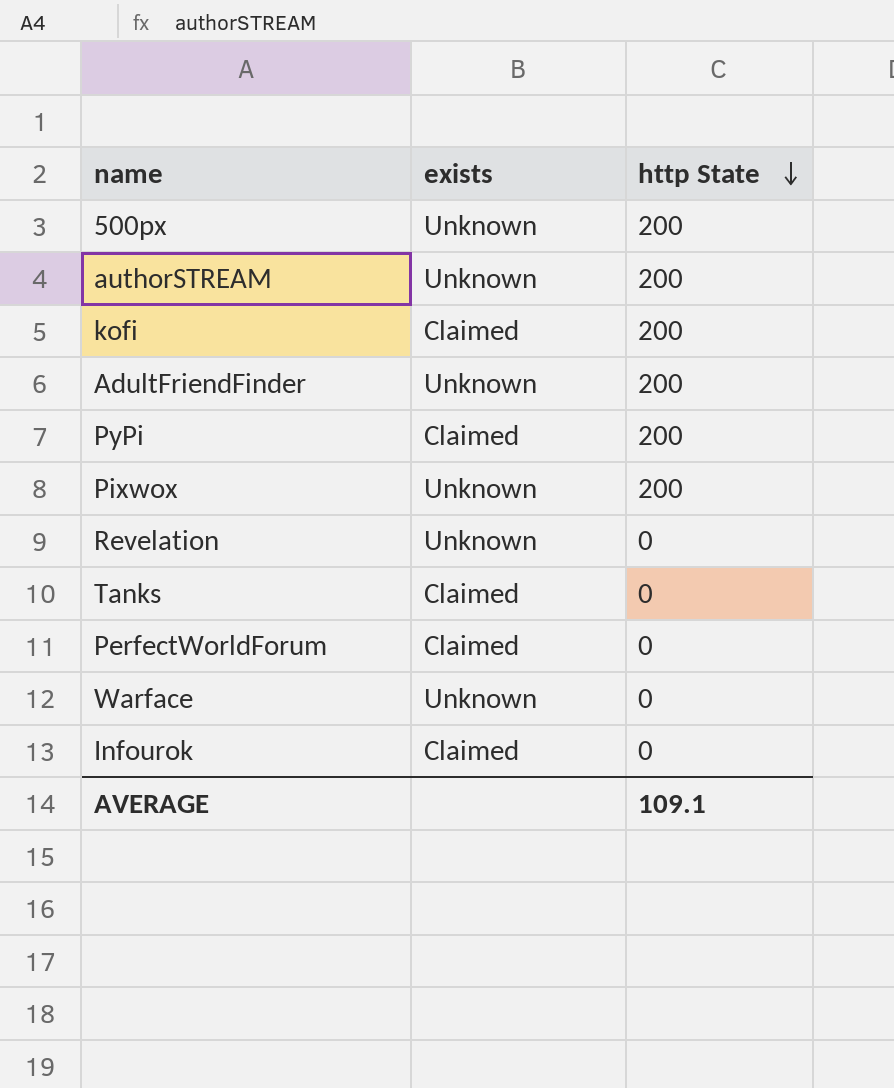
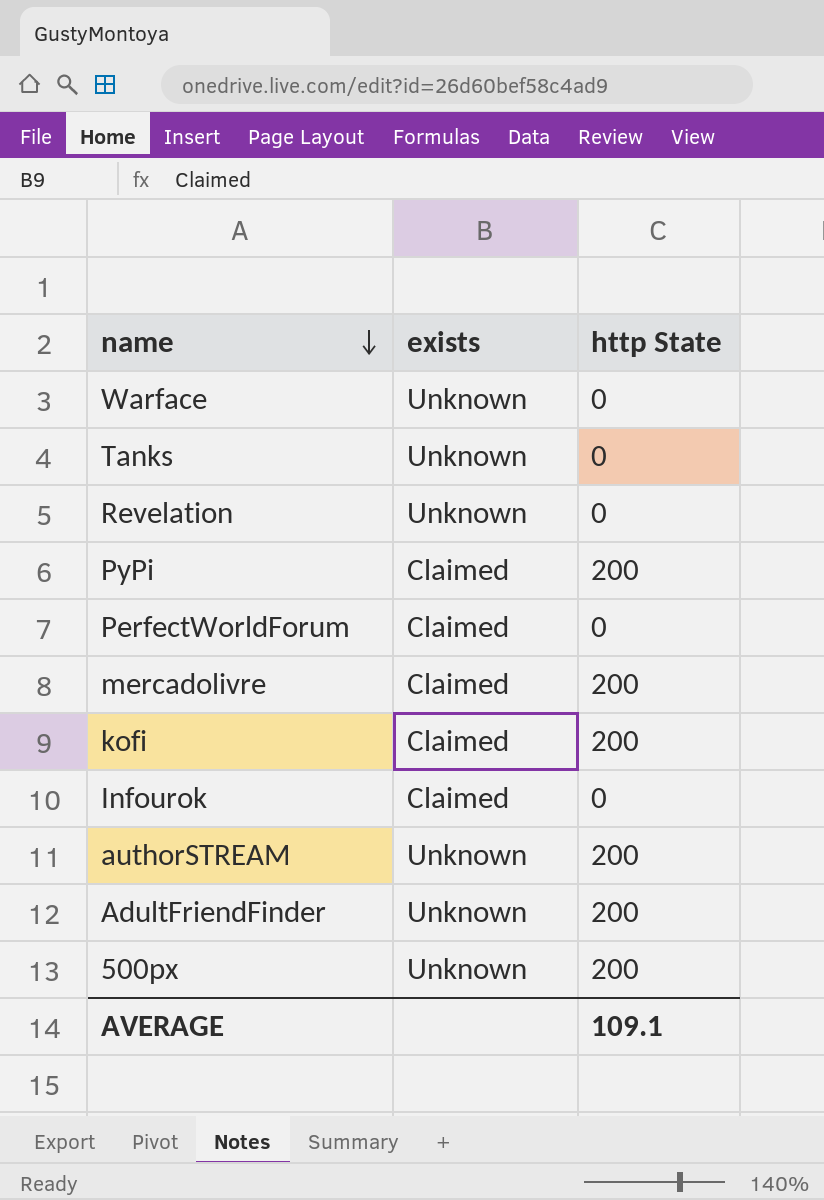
row order: http State descending -> name descending
row Pixwox: Unknown | 200 -> none
Tanks | exists: Claimed -> Unknown
row mercadolivre: none -> Claimed | 200

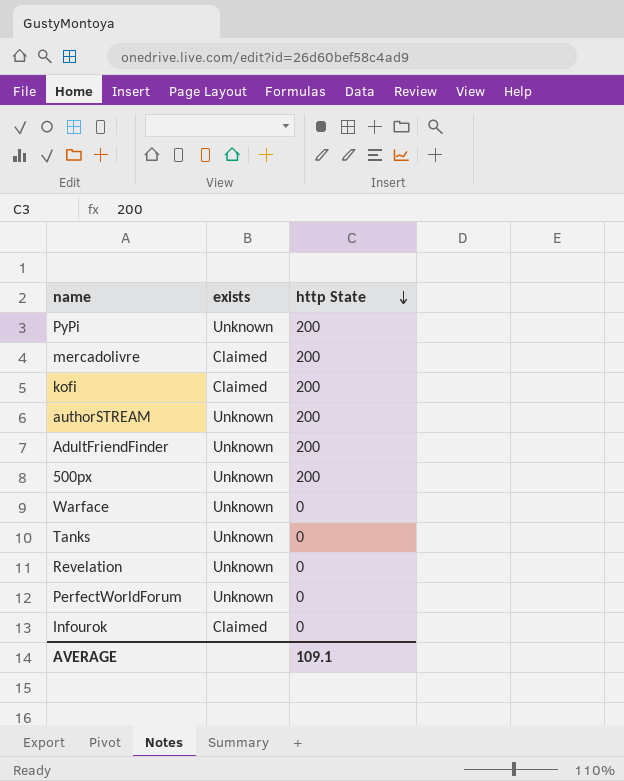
row order: name descending -> http State descending
PyPi | exists: Claimed -> Unknown
PerfectWorldForum | exists: Claimed -> Unknown

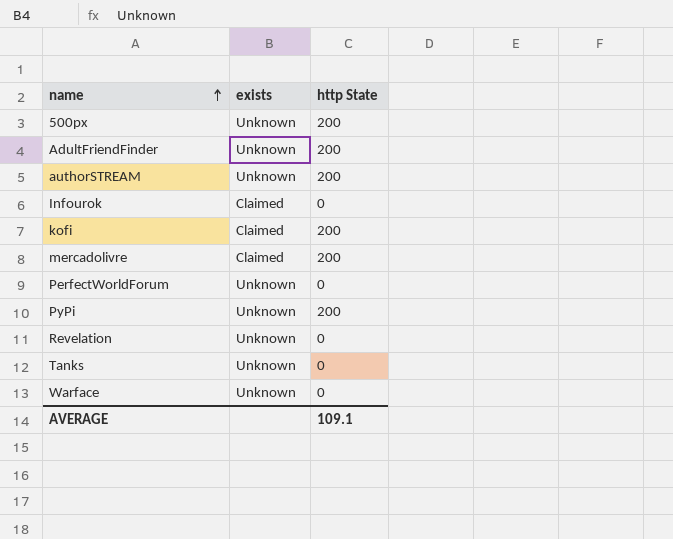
row order: http State descending -> name ascending

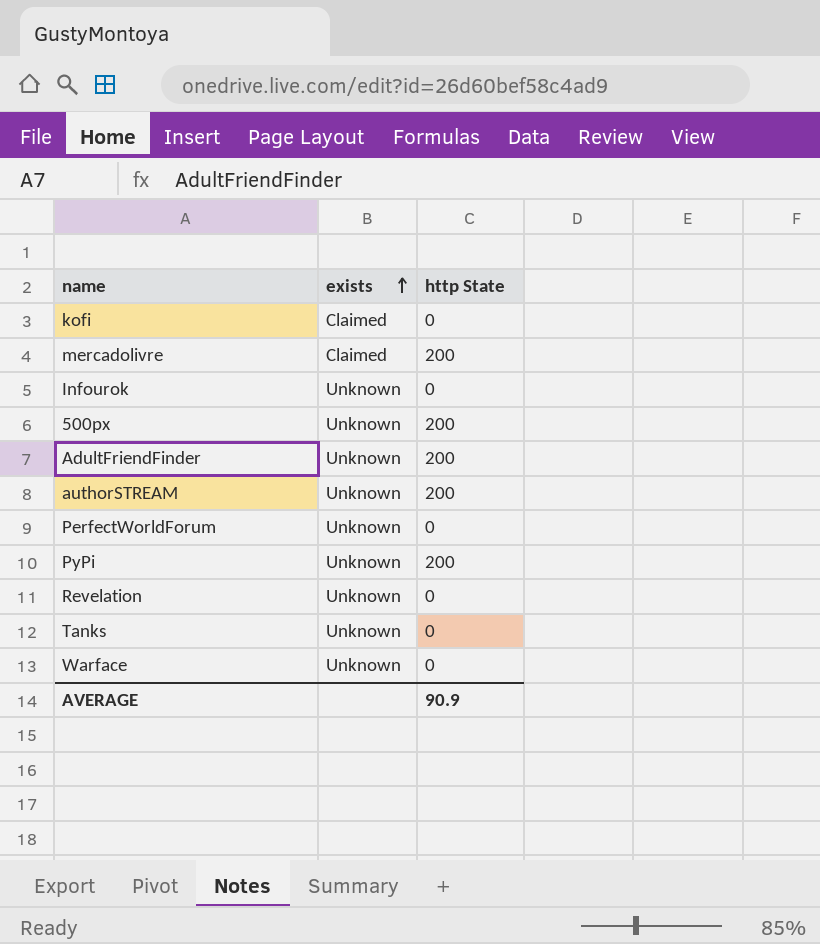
row order: name ascending -> exists ascending
kofi | http State: 200 -> 0
Infourok | exists: Claimed -> Unknown
AVERAGE | http State: 109.1 -> 90.9

